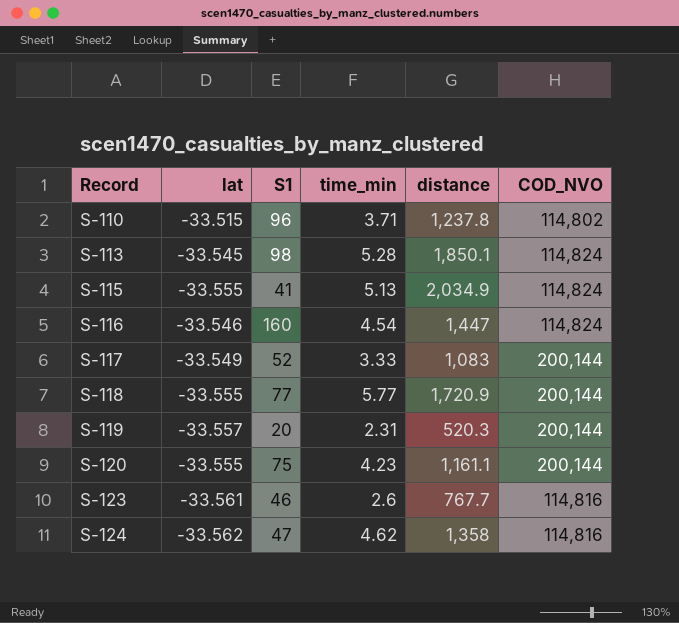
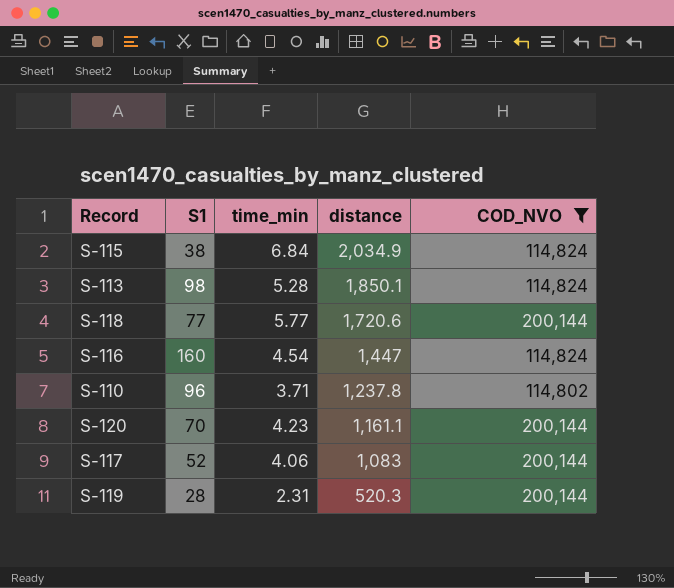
filter: none -> COD_NVO != 114,816
row order: Record ascending -> distance descending
column lat | position: 2 -> none
S-115 | S1: 41 -> 38
S-115 | time_min: 5.13 -> 6.84
S-118 | distance: 1,720.9 -> 1,720.6
S-120 | S1: 75 -> 70
S-117 | time_min: 3.33 -> 4.06
S-119 | S1: 20 -> 28

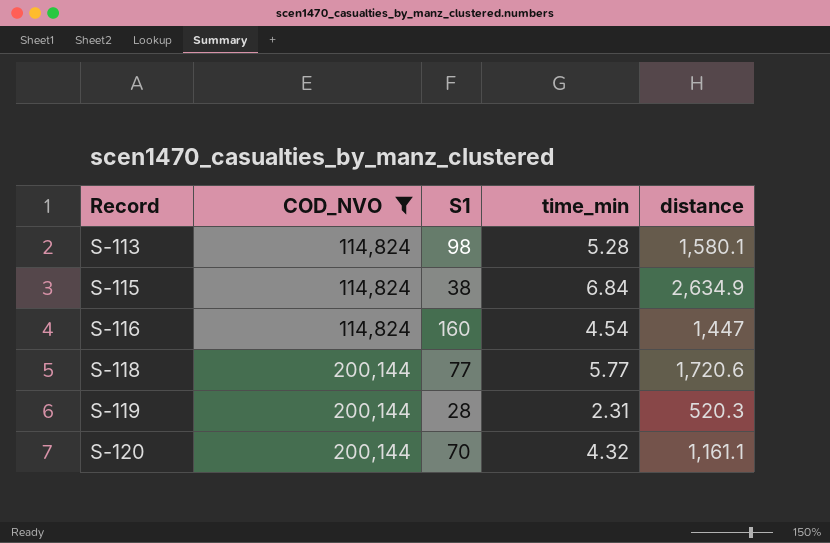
row order: distance descending -> Record ascending
column COD_NVO | position: 5 -> 2
row S-110: 96 | 3.71 | 1,237.8 | 114,802 -> none
row S-117: 52 | 4.06 | 1,083 | 200,144 -> none
S-113 | distance: 1,850.1 -> 1,580.1
S-115 | distance: 2,034.9 -> 2,634.9
S-120 | time_min: 4.23 -> 4.32

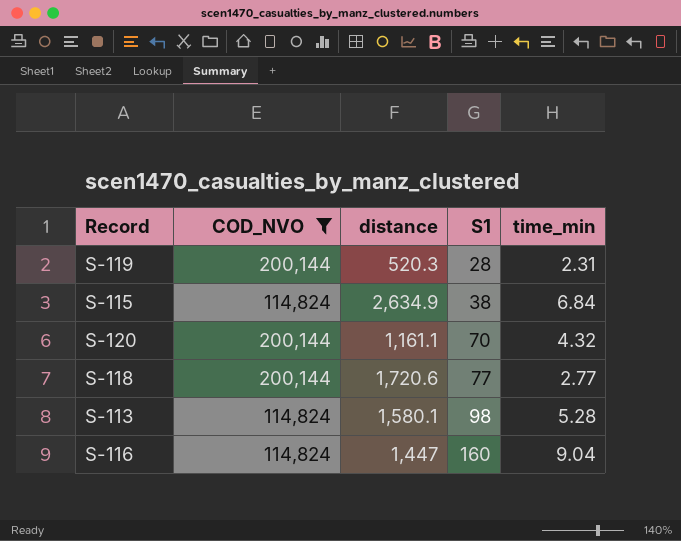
row order: Record ascending -> S1 ascending
column distance | position: 5 -> 3
S-118 | time_min: 5.77 -> 2.77
S-116 | time_min: 4.54 -> 9.04

